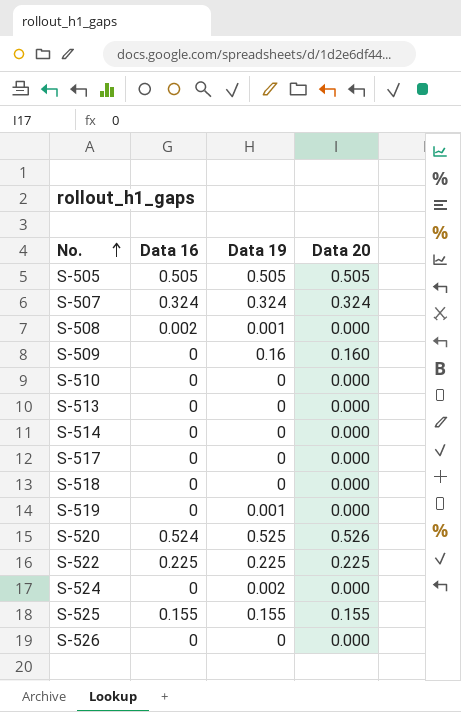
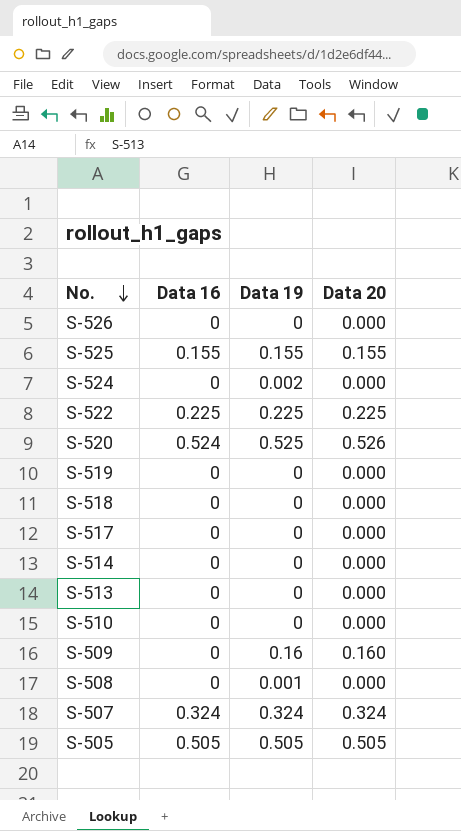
row order: No. ascending -> No. descending
S-519 | Data 19: 0.001 -> 0
S-508 | Data 16: 0.002 -> 0

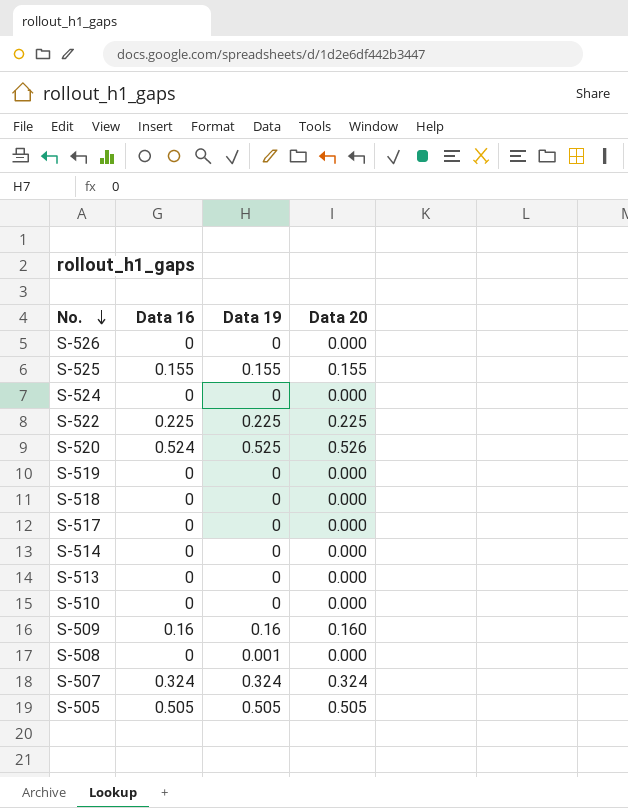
S-524 | Data 19: 0.002 -> 0
S-509 | Data 16: 0 -> 0.16

